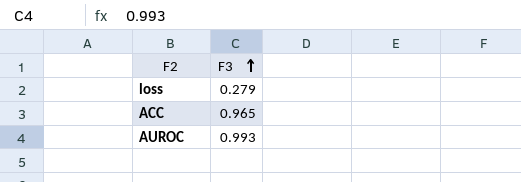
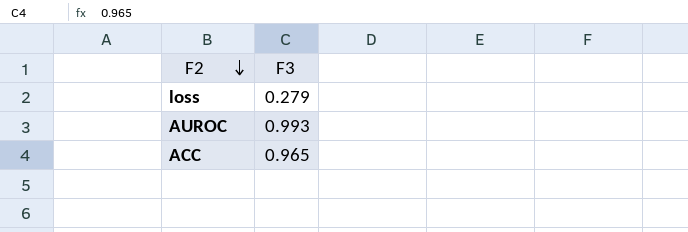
row order: F3 ascending -> F2 descending

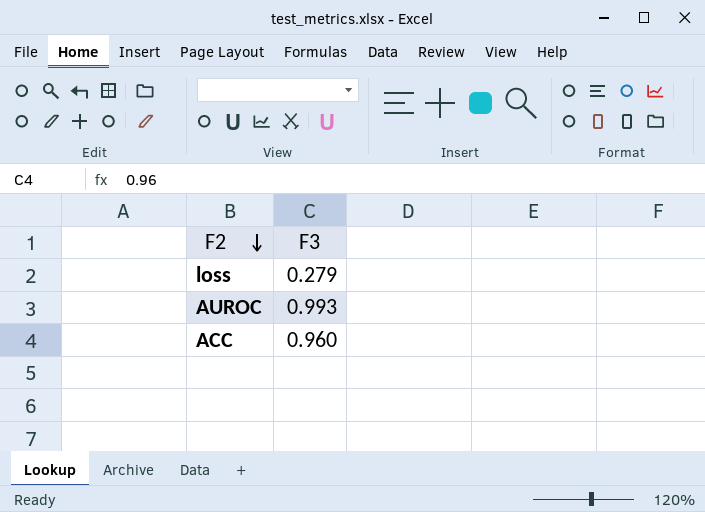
ACC | F3: 0.965 -> 0.960

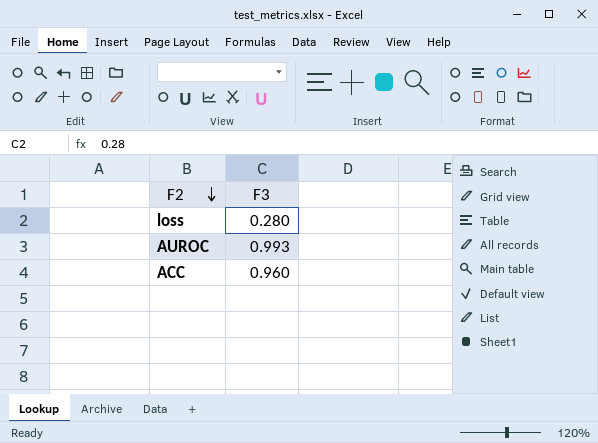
loss | F3: 0.279 -> 0.280

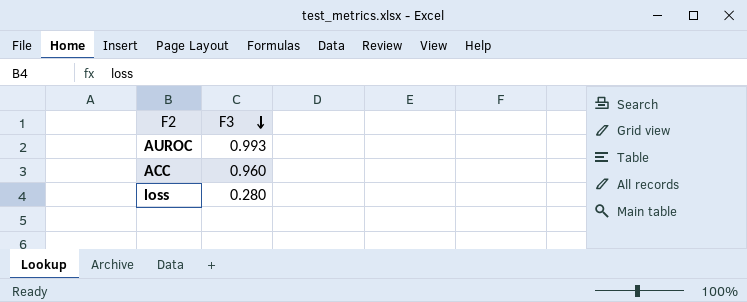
row order: F2 descending -> F3 descending

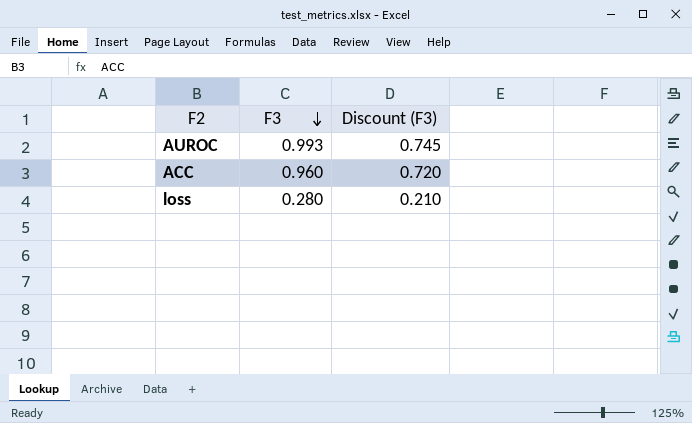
column Discount (F3) | formula: none -> [F3] * 0.75

